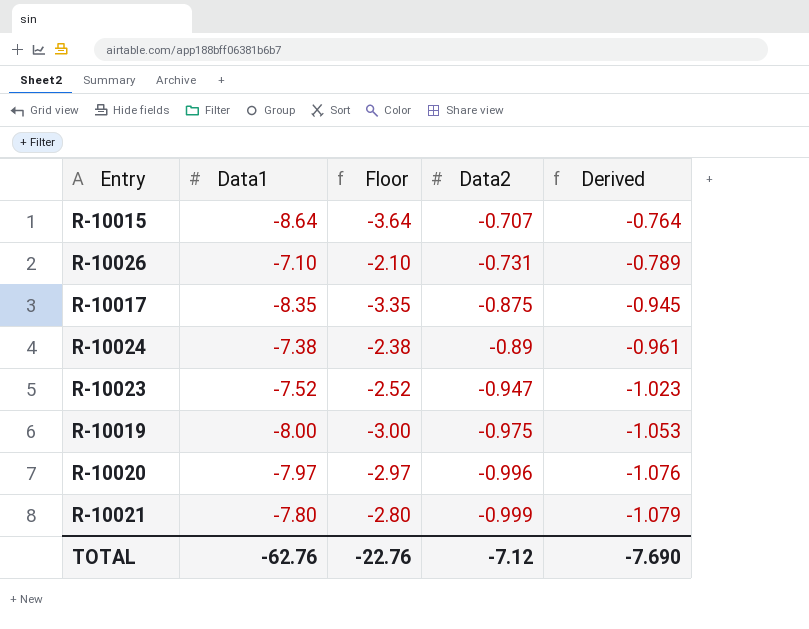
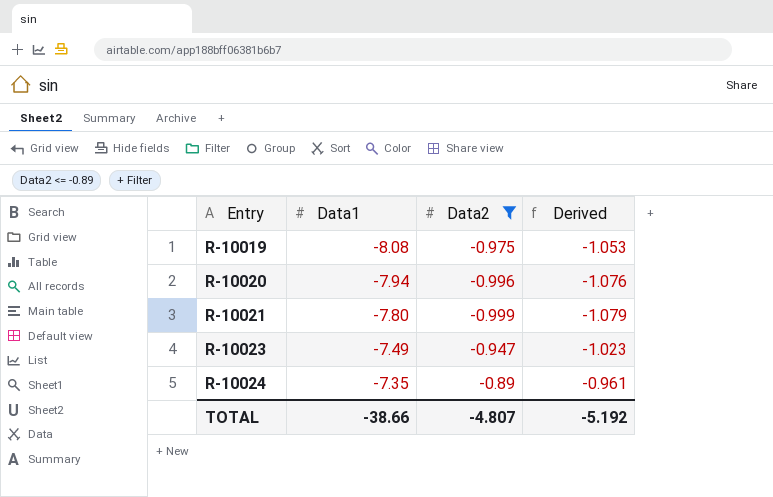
filter: none -> Data2 <= -0.89
row order: Data2 descending -> Entry ascending
column Floor | formula: [Data1] + 5 -> none
R-10019 | Data1: -8.00 -> -8.08
R-10020 | Data1: -7.97 -> -7.94
R-10023 | Data1: -7.52 -> -7.49
R-10024 | Data1: -7.38 -> -7.35
TOTAL | Data1: -62.76 -> -38.66
TOTAL | Data2: -7.12 -> -4.807
TOTAL | Derived: -7.690 -> -5.192

